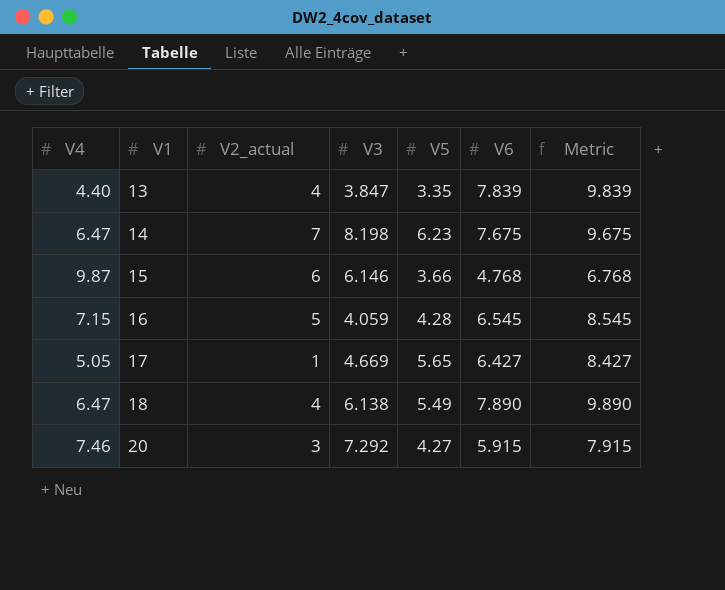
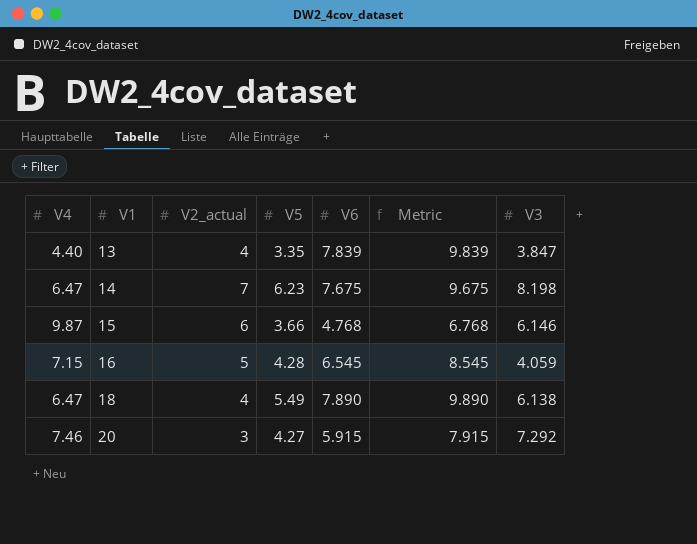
column V3 | position: 4 -> 7
row 17: 5.05 | 1 | 4.669 | 5.65 | 6.427 | 8.427 -> none

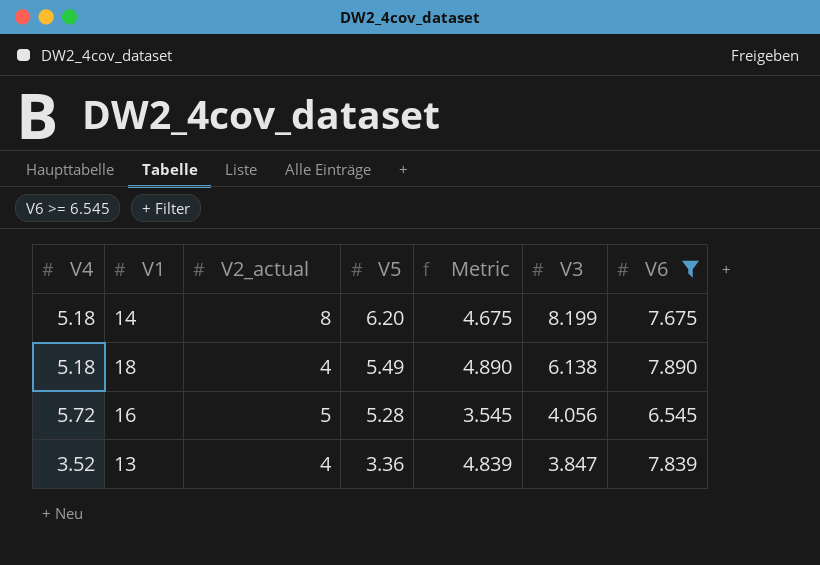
filter: none -> V6 >= 6.545
row order: V1 ascending -> V5 descending
column Metric | formula: [V6] + 2 -> [V6] - 3
column V6 | position: 5 -> 7
14 | V4: 6.47 -> 5.18
14 | V2_actual: 7 -> 8
14 | V5: 6.23 -> 6.20
14 | V3: 8.198 -> 8.199
18 | V4: 6.47 -> 5.18
16 | V4: 7.15 -> 5.72
16 | V5: 4.28 -> 5.28
16 | V3: 4.059 -> 4.056
13 | V4: 4.40 -> 3.52
13 | V5: 3.35 -> 3.36

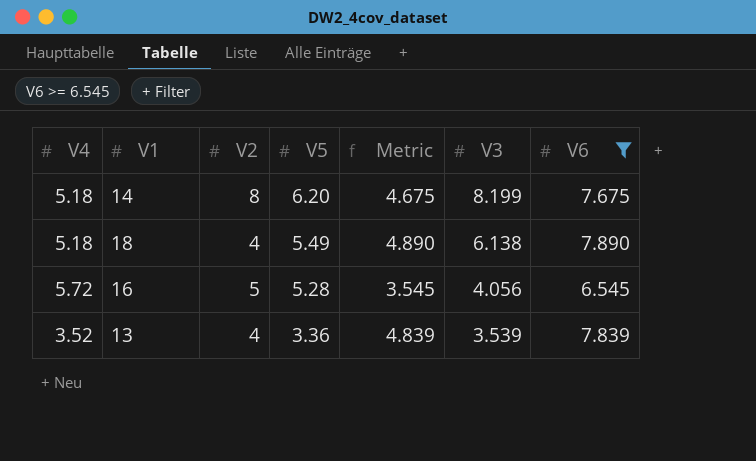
column name: V2_actual -> V2
13 | V3: 3.847 -> 3.539

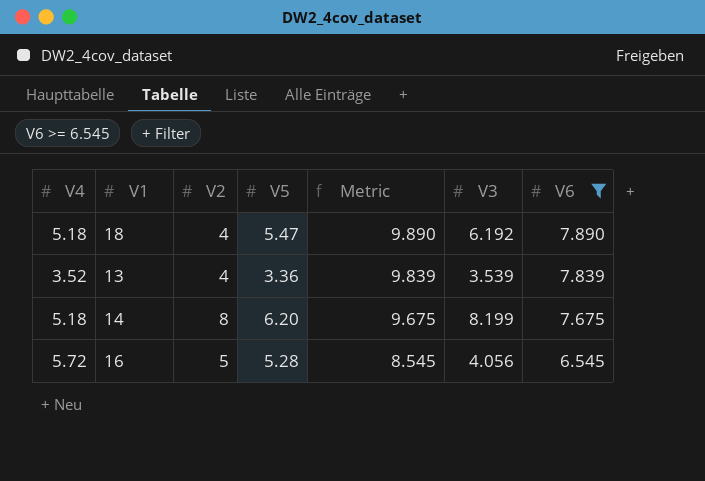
row order: V5 descending -> Metric descending
column Metric | formula: [V6] - 3 -> [V6] + 2
18 | V5: 5.49 -> 5.47
18 | V3: 6.138 -> 6.192

